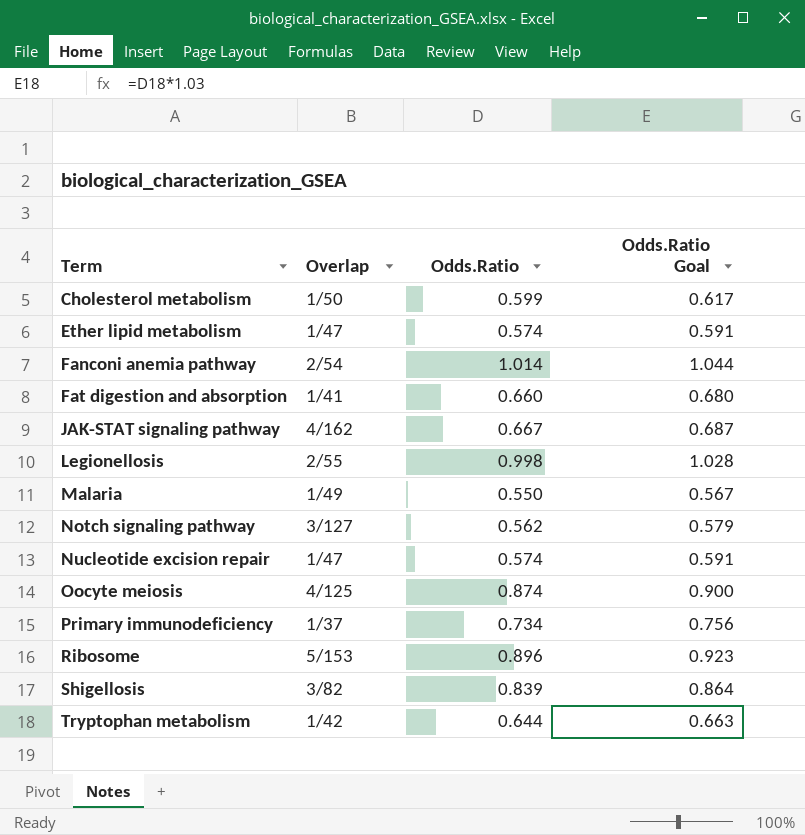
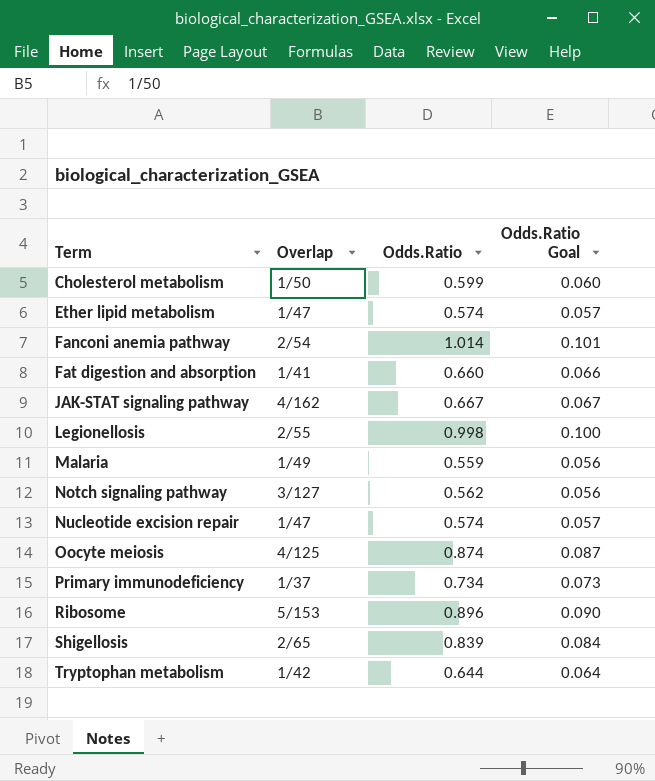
column Odds.Ratio Goal | formula: [Odds.Ratio] * 1.03 -> [Odds.Ratio] * 0.1
Malaria | Odds.Ratio: 0.550 -> 0.559
Shigellosis | Overlap: 3/82 -> 2/65

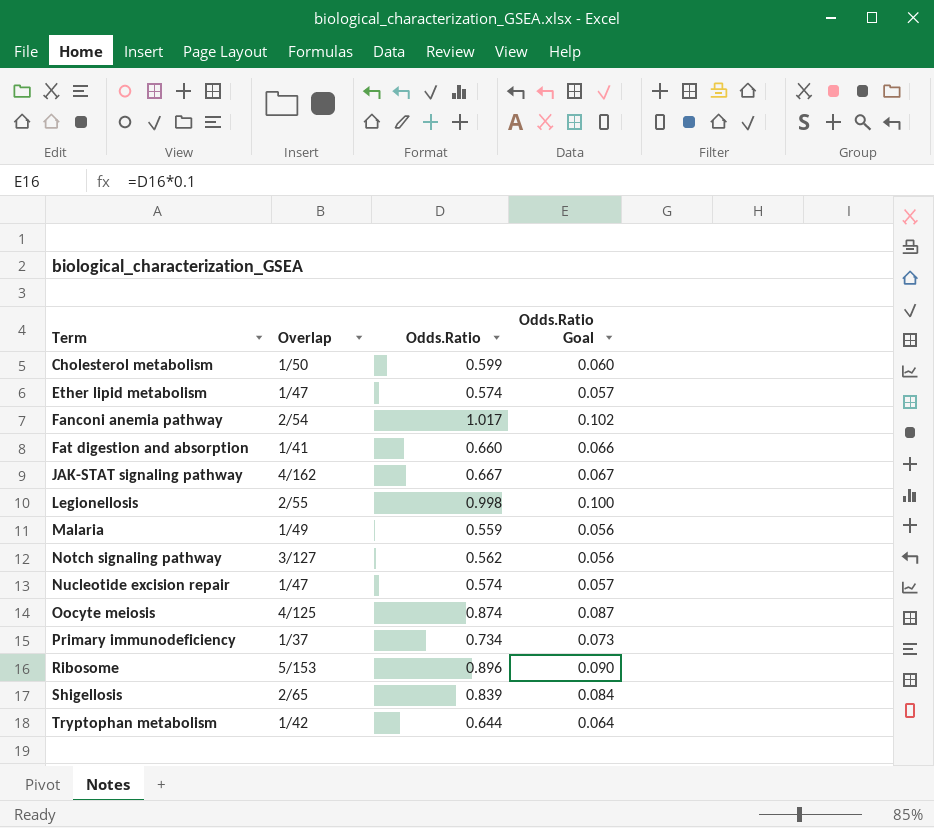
Fanconi anemia pathway | Odds.Ratio: 1.014 -> 1.017
Fanconi anemia pathway | Odds.Ratio Goal: 0.101 -> 0.102

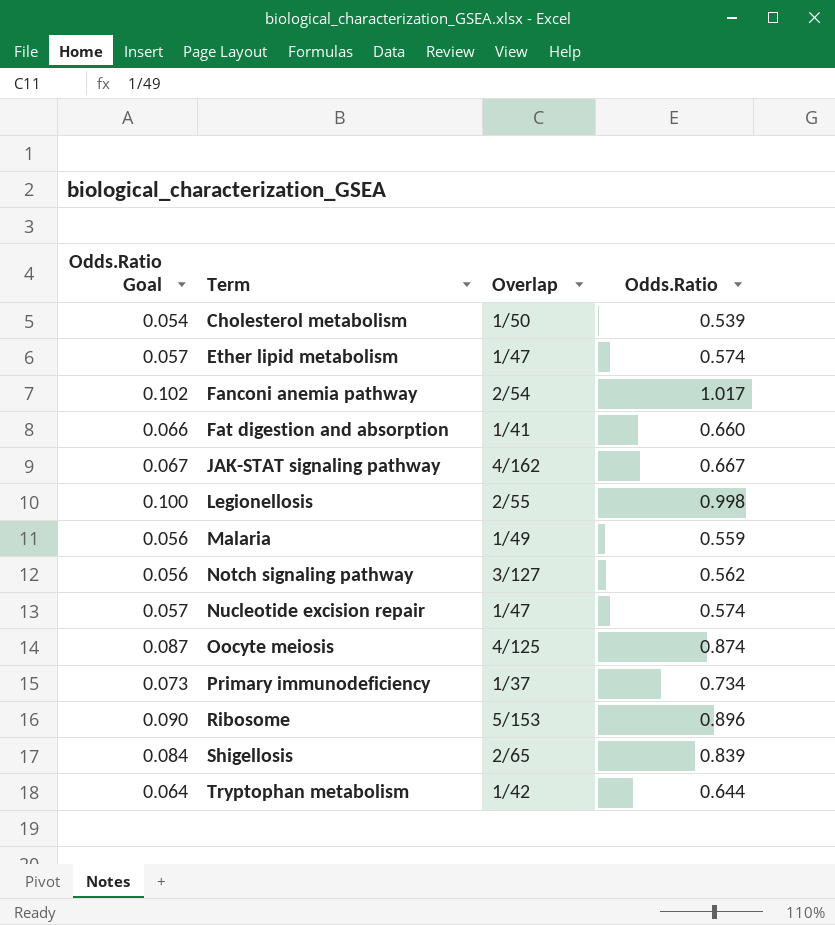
column Odds.Ratio Goal | position: 4 -> 1
Cholesterol metabolism | Odds.Ratio Goal: 0.060 -> 0.054
Cholesterol metabolism | Odds.Ratio: 0.599 -> 0.539

